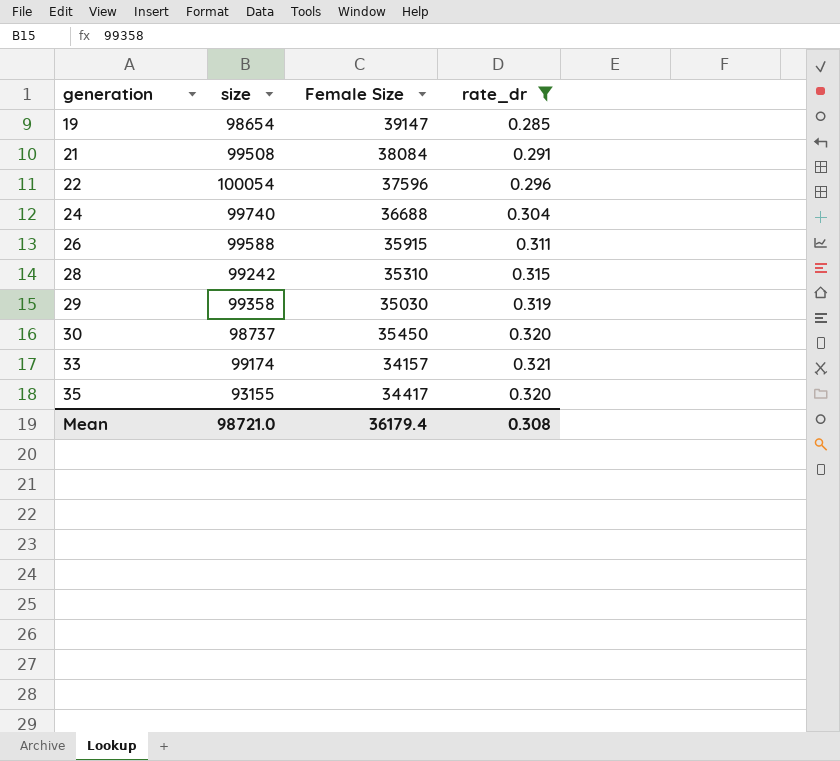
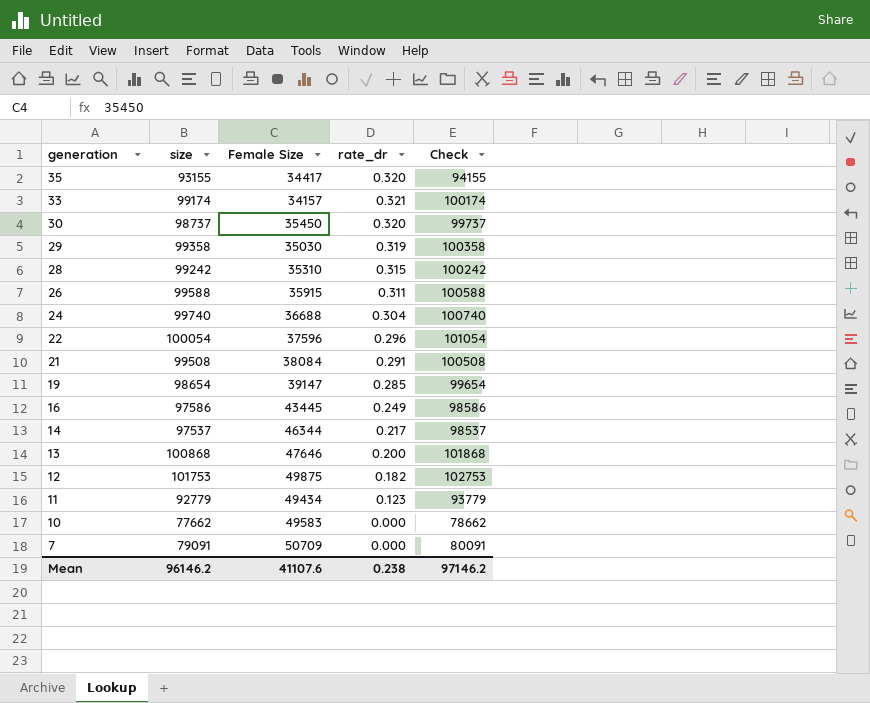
filter: rate_dr >= 0.285 -> none
row order: generation ascending -> generation descending
column Check | formula: none -> [size] + 1000
Mean | size: 98721.0 -> 96146.2
Mean | Female Size: 36179.4 -> 41107.6
Mean | rate_dr: 0.308 -> 0.238

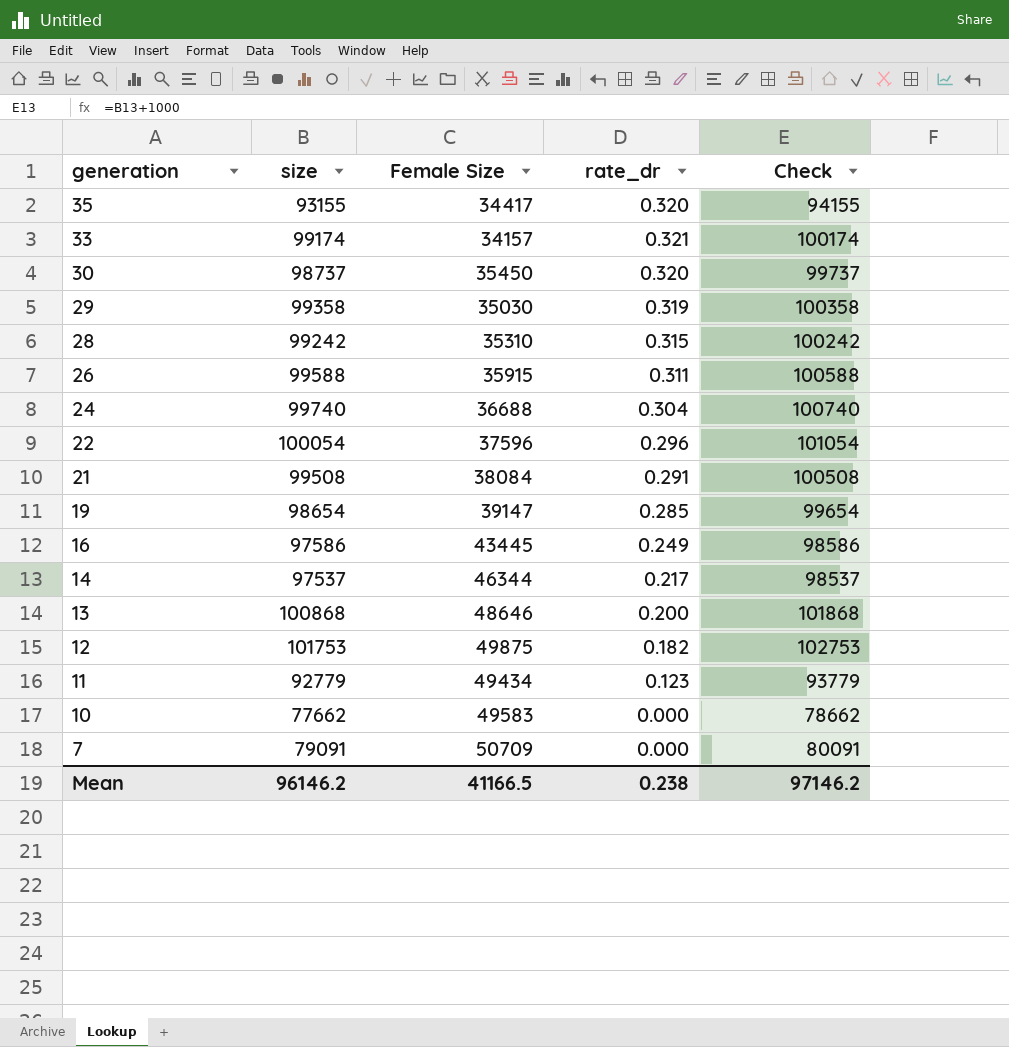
13 | Female Size: 47646 -> 48646
Mean | Female Size: 41107.6 -> 41166.5

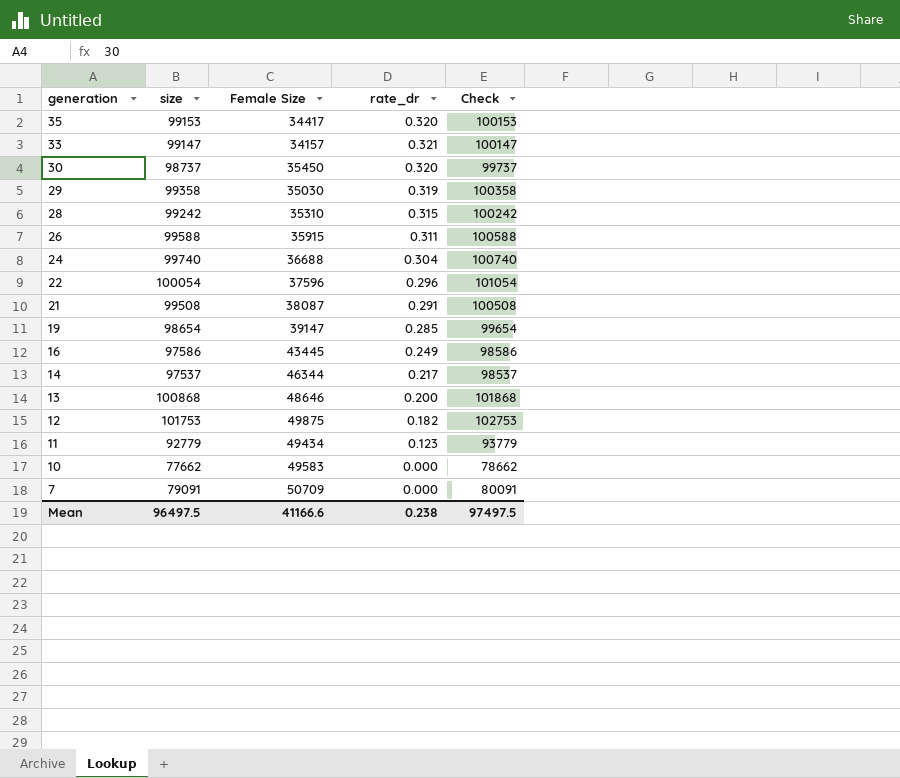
35 | size: 93155 -> 99153
35 | Check: 94155 -> 100153
33 | size: 99174 -> 99147
33 | Check: 100174 -> 100147
21 | Female Size: 38084 -> 38087
Mean | size: 96146.2 -> 96497.5
Mean | Female Size: 41166.5 -> 41166.6
Mean | Check: 97146.2 -> 97497.5

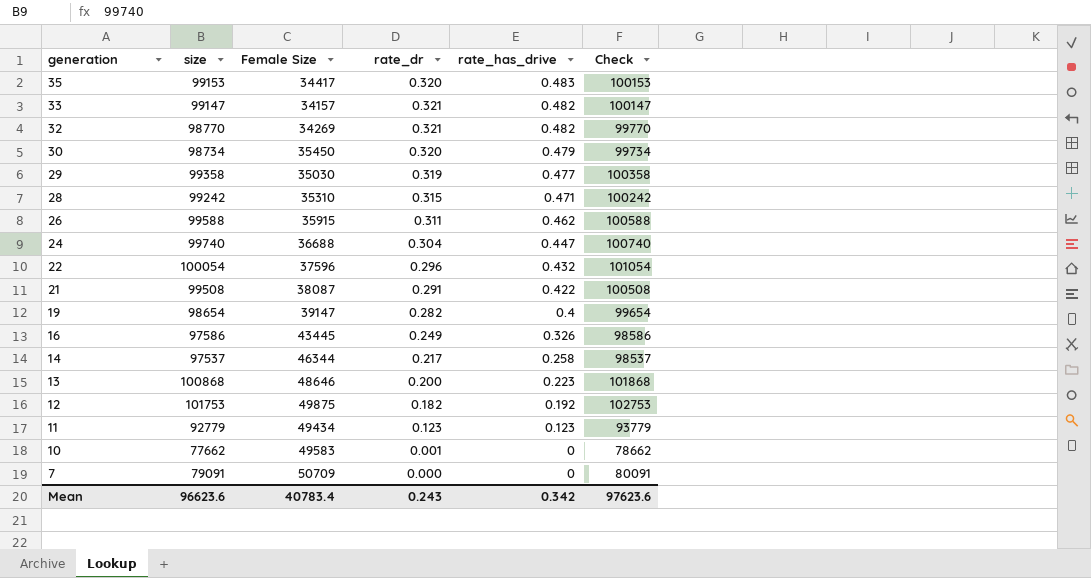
column rate_has_drive | position: none -> 5
row 32: none -> 98770 | 34269 | 0.321 | 0.482 | 99770
30 | size: 98737 -> 98734
30 | Check: 99737 -> 99734
19 | rate_dr: 0.285 -> 0.282
10 | rate_dr: 0.000 -> 0.001
Mean | size: 96497.5 -> 96623.6
Mean | Female Size: 41166.6 -> 40783.4
Mean | rate_dr: 0.238 -> 0.243
Mean | Check: 97497.5 -> 97623.6

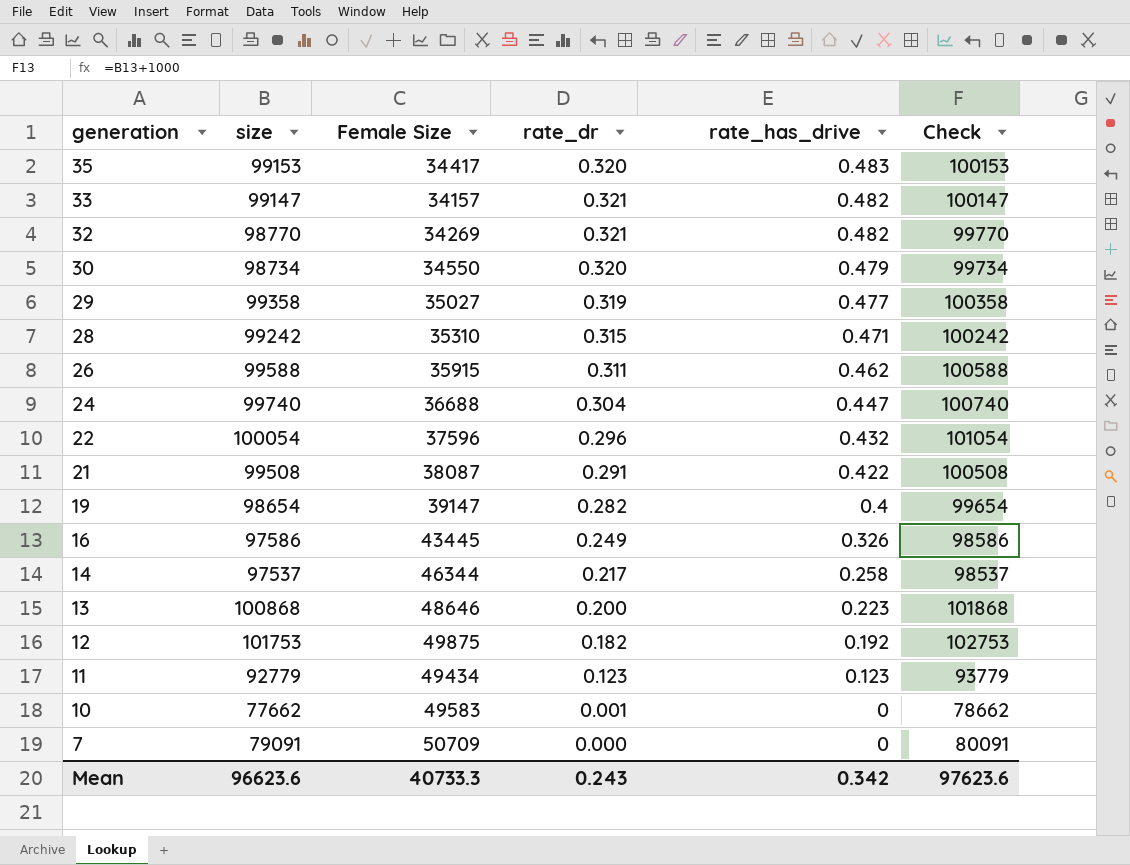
30 | Female Size: 35450 -> 34550
29 | Female Size: 35030 -> 35027
Mean | Female Size: 40783.4 -> 40733.3

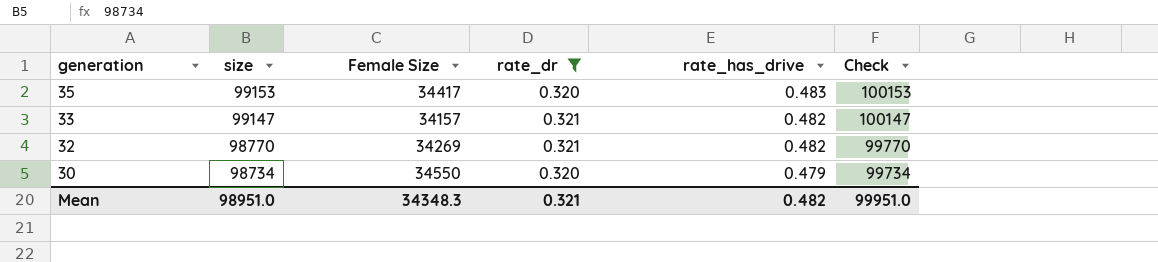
filter: none -> rate_dr >= 0.320
Mean | size: 96623.6 -> 98951.0
Mean | Female Size: 40733.3 -> 34348.3
Mean | rate_dr: 0.243 -> 0.321
Mean | rate_has_drive: 0.342 -> 0.482
Mean | Check: 97623.6 -> 99951.0

